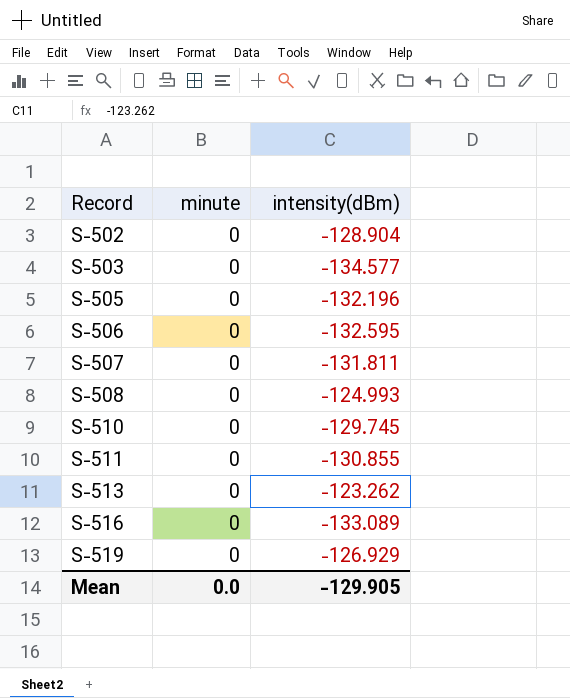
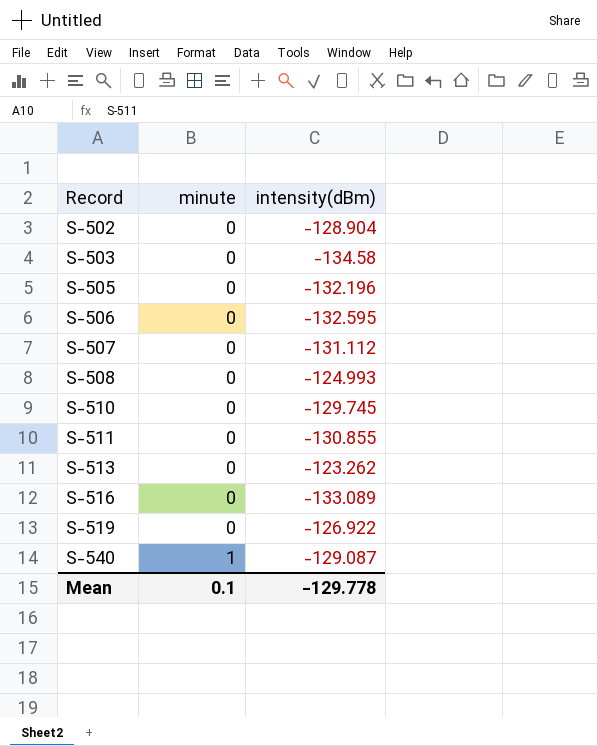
S-503 | intensity(dBm): -134.577 -> -134.58
S-507 | intensity(dBm): -131.811 -> -131.112
S-519 | intensity(dBm): -126.929 -> -126.922
row S-540: none -> 1 | -129.087
Mean | minute: 0.0 -> 0.1
Mean | intensity(dBm): -129.905 -> -129.778

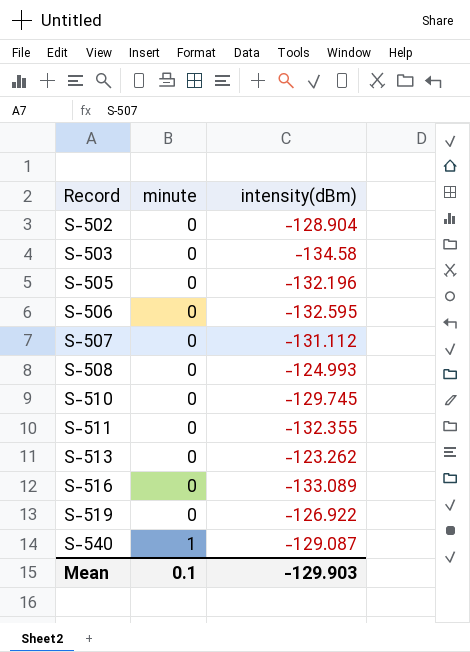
S-511 | intensity(dBm): -130.855 -> -132.355
Mean | intensity(dBm): -129.778 -> -129.903

